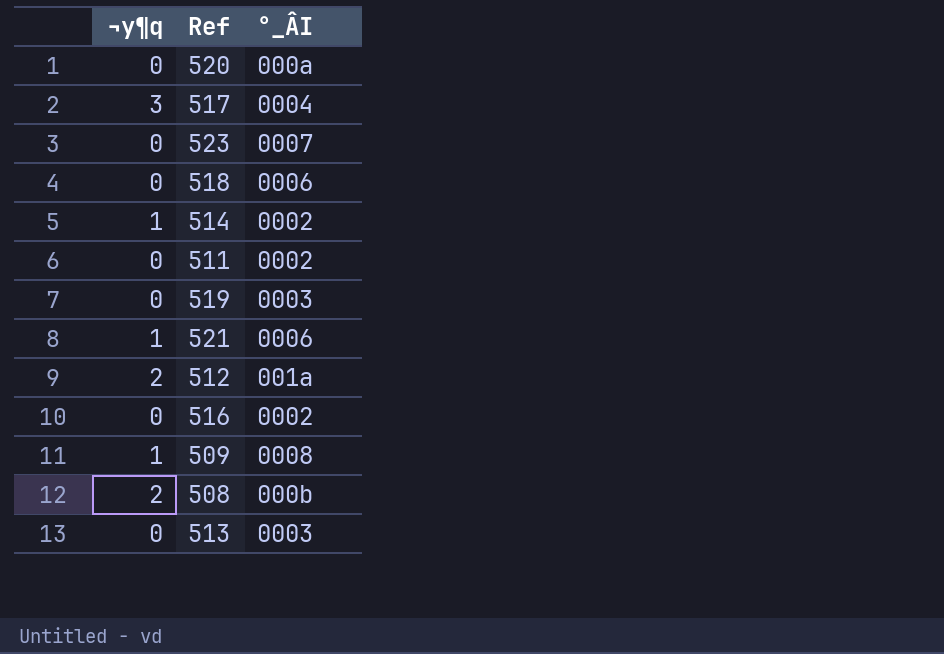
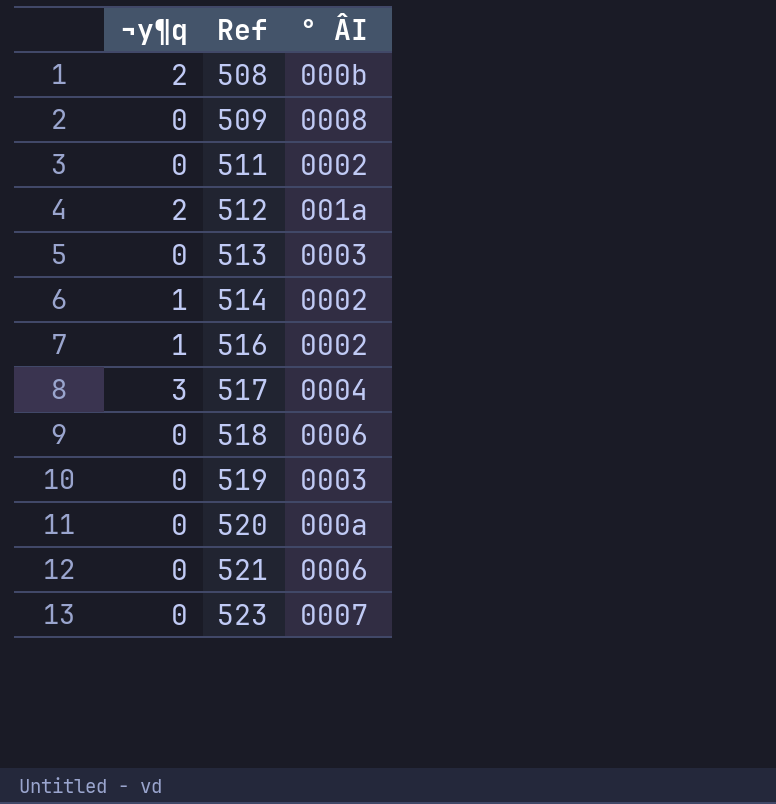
row order: none -> Ref ascending
column name: °_ÂI -> ° ÂI
509 | ¬y¶q: 1 -> 0
516 | ¬y¶q: 0 -> 1
521 | ¬y¶q: 1 -> 0

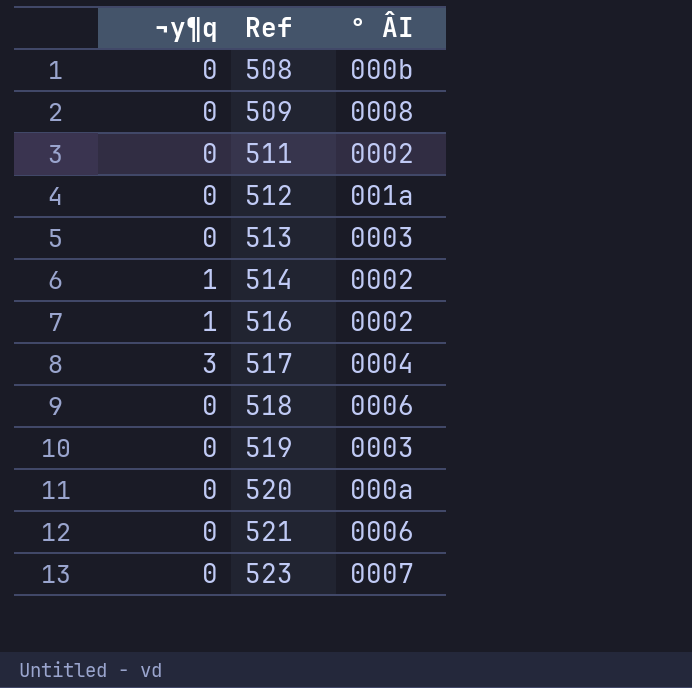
508 | ¬y¶q: 2 -> 0
512 | ¬y¶q: 2 -> 0

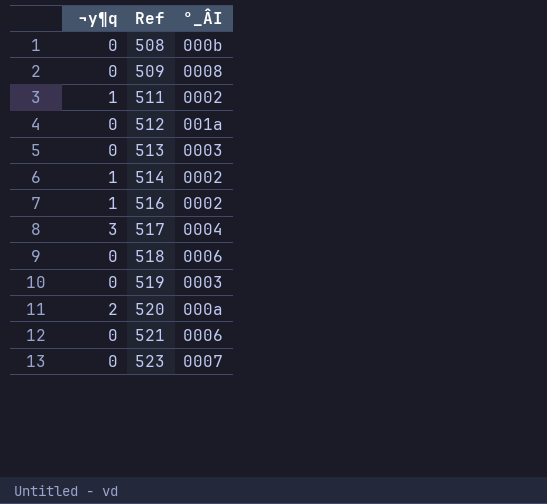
column name: ° ÂI -> °_ÂI
511 | ¬y¶q: 0 -> 1
520 | ¬y¶q: 0 -> 2

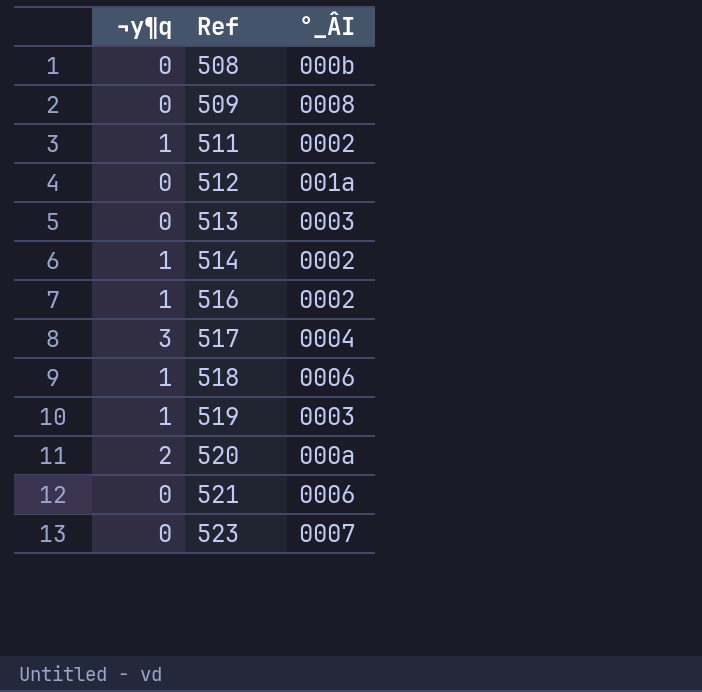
518 | ¬y¶q: 0 -> 1
519 | ¬y¶q: 0 -> 1

